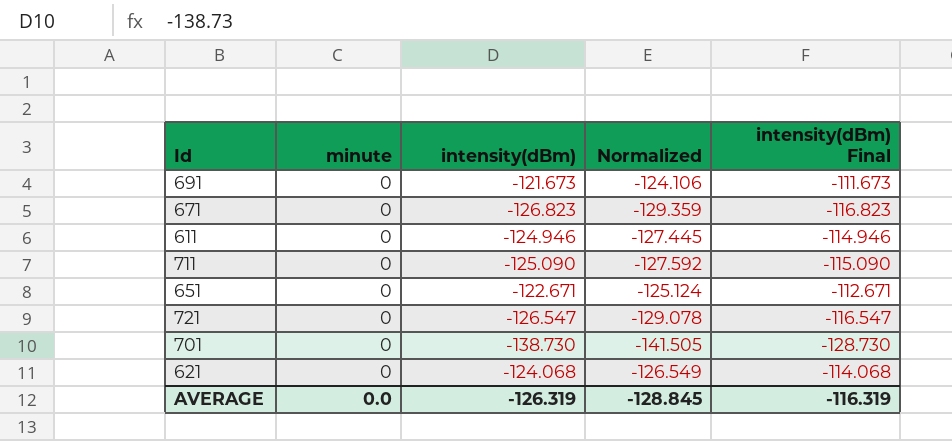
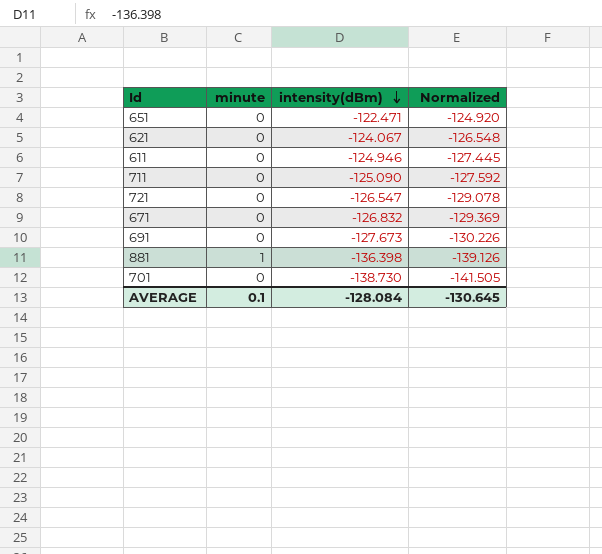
row order: none -> intensity(dBm) descending
column intensity(dBm) Final | formula: [intensity(dBm)] + 10 -> none
651 | intensity(dBm): -122.671 -> -122.471
651 | Normalized: -125.124 -> -124.920
621 | intensity(dBm): -124.068 -> -124.067
621 | Normalized: -126.549 -> -126.548
671 | intensity(dBm): -126.823 -> -126.832
671 | Normalized: -129.359 -> -129.369
691 | intensity(dBm): -121.673 -> -127.673
691 | Normalized: -124.106 -> -130.226
row 881: none -> 1 | -136.398 | -139.126
AVERAGE | minute: 0.0 -> 0.1
AVERAGE | intensity(dBm): -126.319 -> -128.084
AVERAGE | Normalized: -128.845 -> -130.645

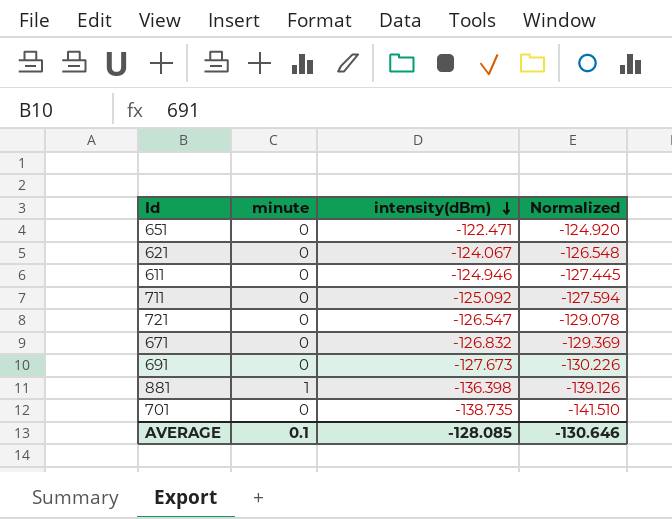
711 | intensity(dBm): -125.090 -> -125.092
711 | Normalized: -127.592 -> -127.594
701 | intensity(dBm): -138.730 -> -138.735
701 | Normalized: -141.505 -> -141.510
AVERAGE | intensity(dBm): -128.084 -> -128.085
AVERAGE | Normalized: -130.645 -> -130.646

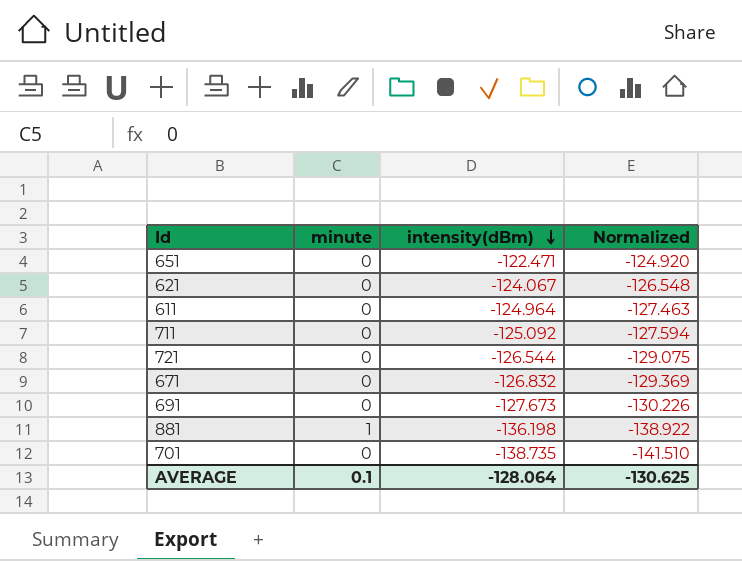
611 | intensity(dBm): -124.946 -> -124.964
611 | Normalized: -127.445 -> -127.463
721 | intensity(dBm): -126.547 -> -126.544
721 | Normalized: -129.078 -> -129.075
881 | intensity(dBm): -136.398 -> -136.198
881 | Normalized: -139.126 -> -138.922
AVERAGE | intensity(dBm): -128.085 -> -128.064
AVERAGE | Normalized: -130.646 -> -130.625

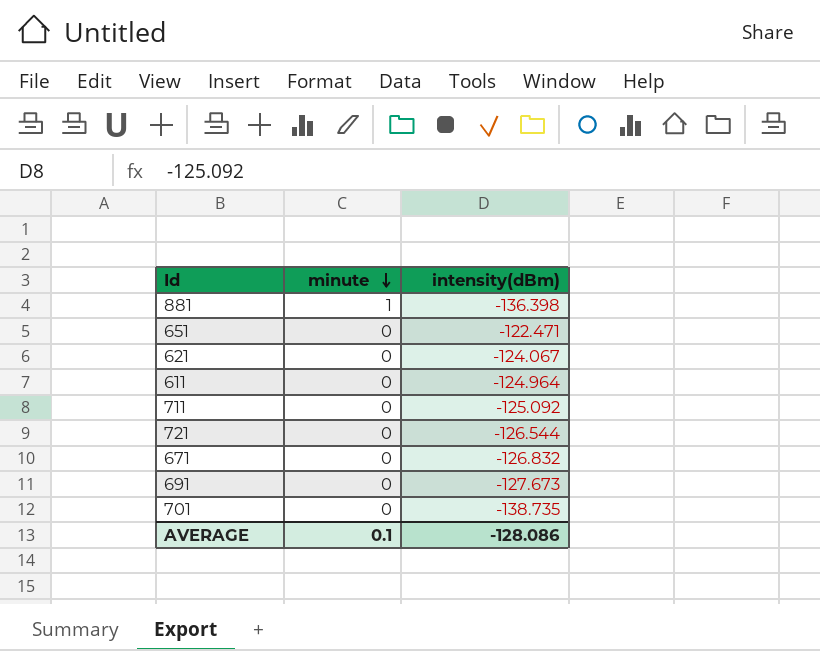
row order: intensity(dBm) descending -> minute descending
column Normalized | formula: [intensity(dBm)] * 1.02 -> none
881 | intensity(dBm): -136.198 -> -136.398
AVERAGE | intensity(dBm): -128.064 -> -128.086

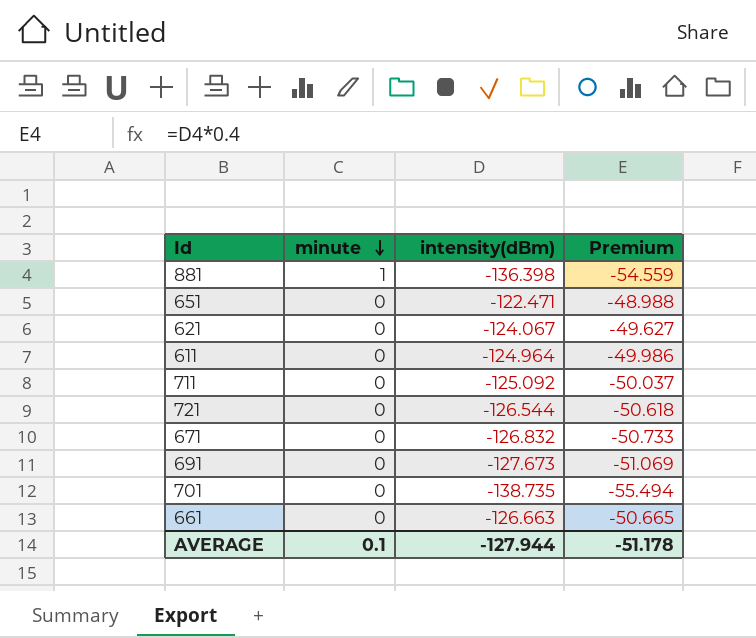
column Premium | formula: none -> [intensity(dBm)] * 0.4
row 661: none -> 0 | -126.663 | -50.665
AVERAGE | intensity(dBm): -128.086 -> -127.944

